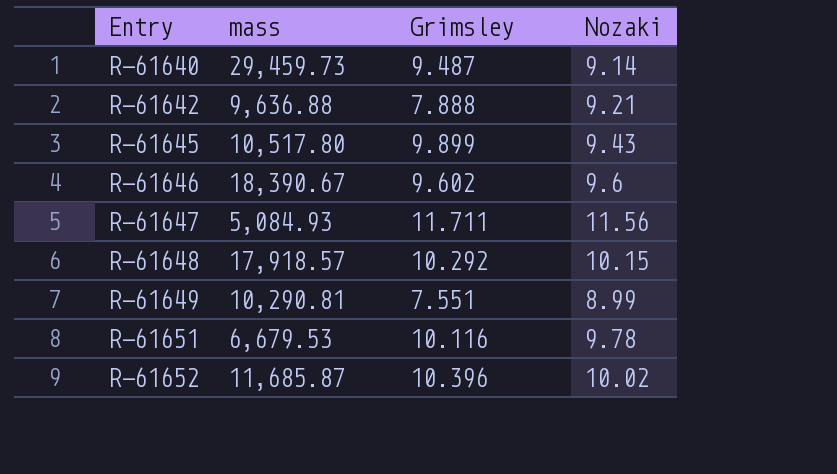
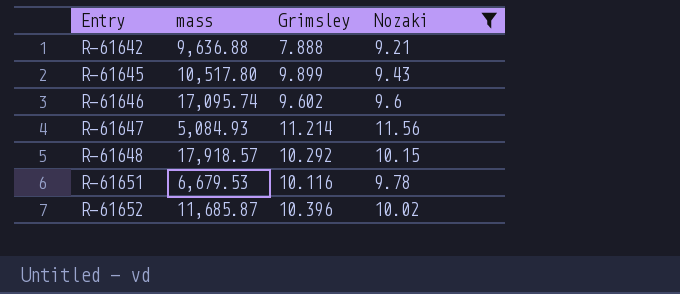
filter: none -> Nozaki >= 9.21
R-61646 | mass: 18,390.67 -> 17,095.74
R-61647 | Grimsley: 11.711 -> 11.214

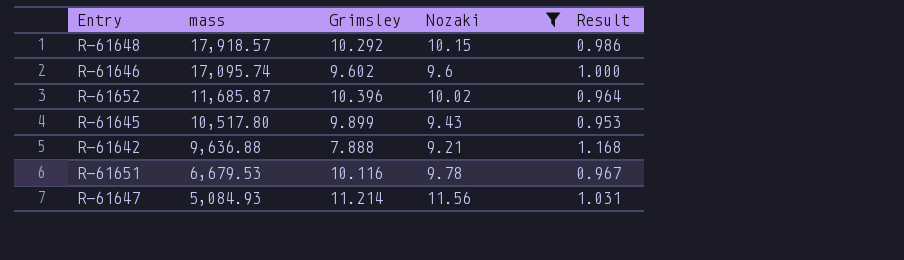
row order: Entry ascending -> mass descending
column Result | formula: none -> [Nozaki] / [Grimsley]

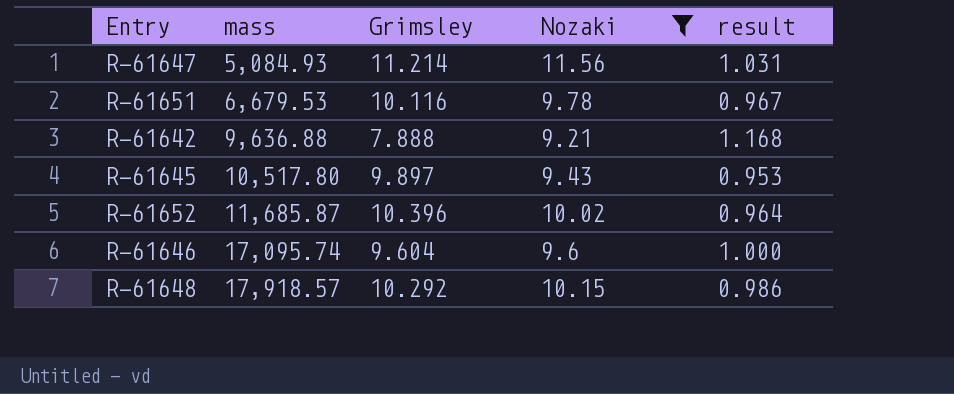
row order: mass descending -> mass ascending
column name: Result -> result
R-61645 | Grimsley: 9.899 -> 9.897
R-61646 | Grimsley: 9.602 -> 9.604

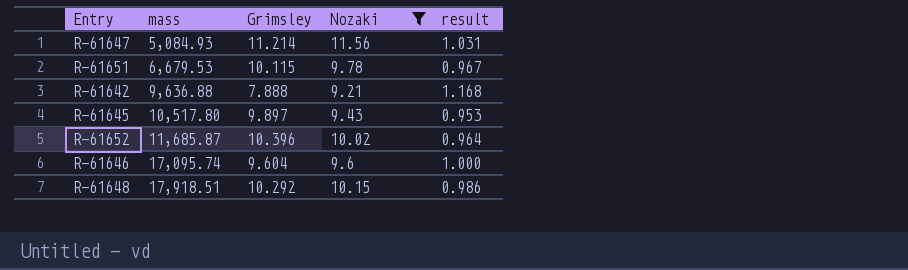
R-61651 | Grimsley: 10.116 -> 10.115
R-61648 | mass: 17,918.57 -> 17,918.51

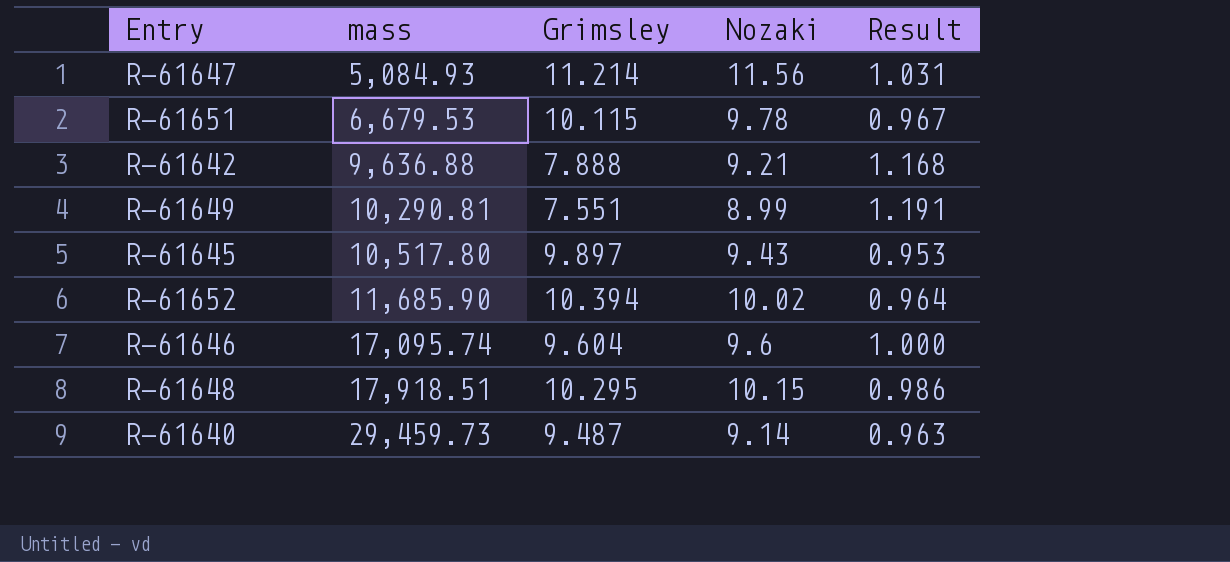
filter: Nozaki >= 9.21 -> none
column name: result -> Result
R-61652 | mass: 11,685.87 -> 11,685.90
R-61652 | Grimsley: 10.396 -> 10.394
R-61648 | Grimsley: 10.292 -> 10.295

